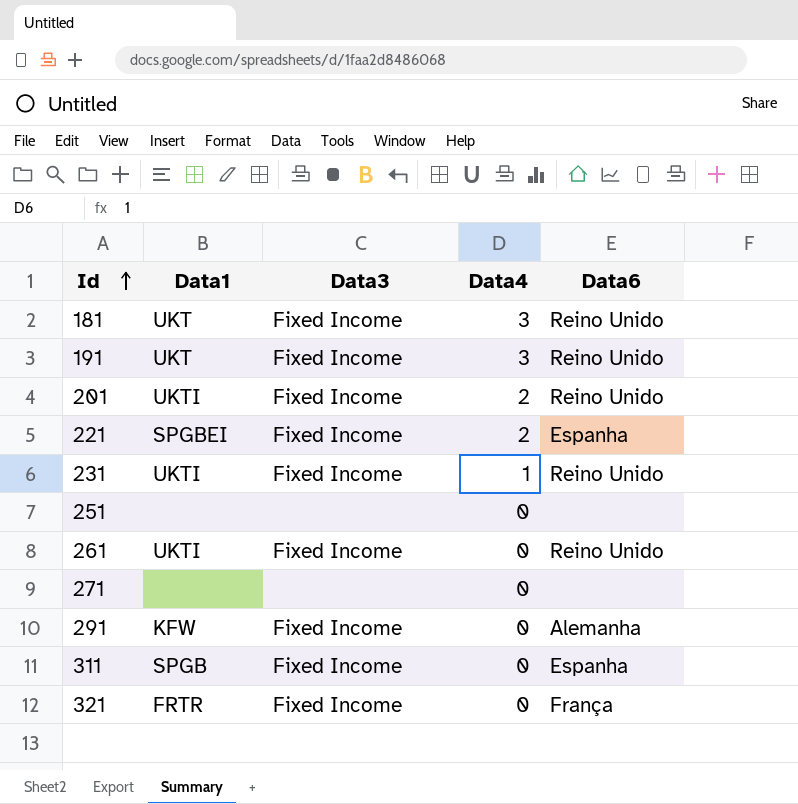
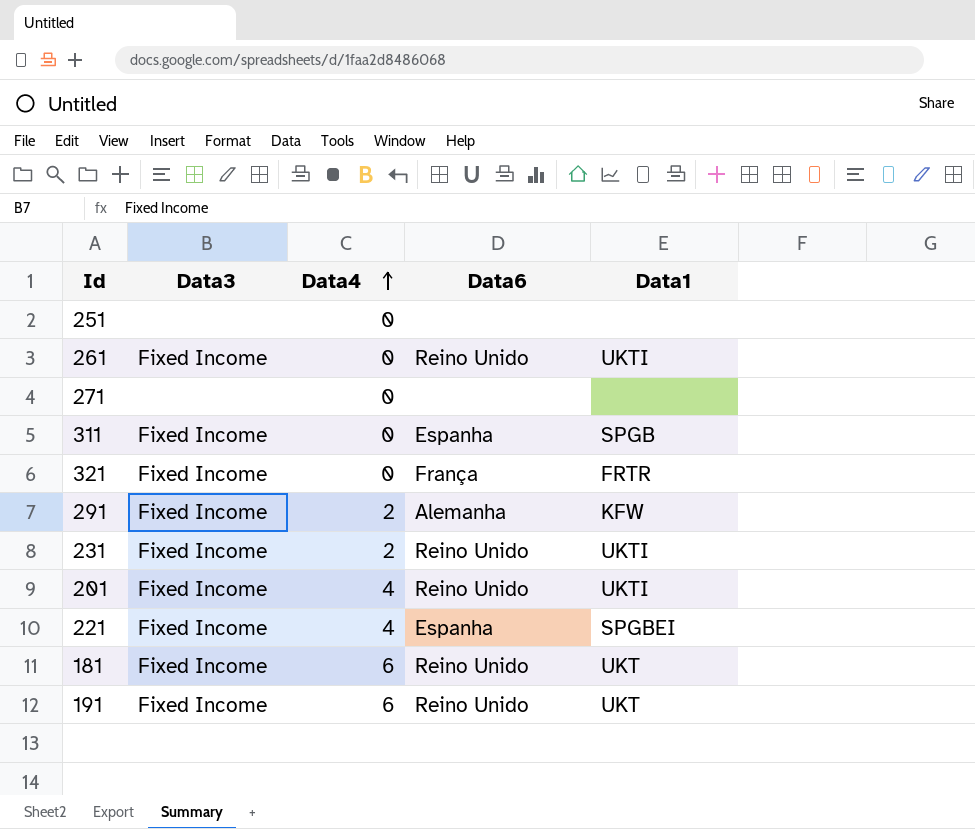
row order: Id ascending -> Data4 ascending
column Data1 | position: 2 -> 5
291 | Data4: 0 -> 2
231 | Data4: 1 -> 2
201 | Data4: 2 -> 4
221 | Data4: 2 -> 4
181 | Data4: 3 -> 6
191 | Data4: 3 -> 6

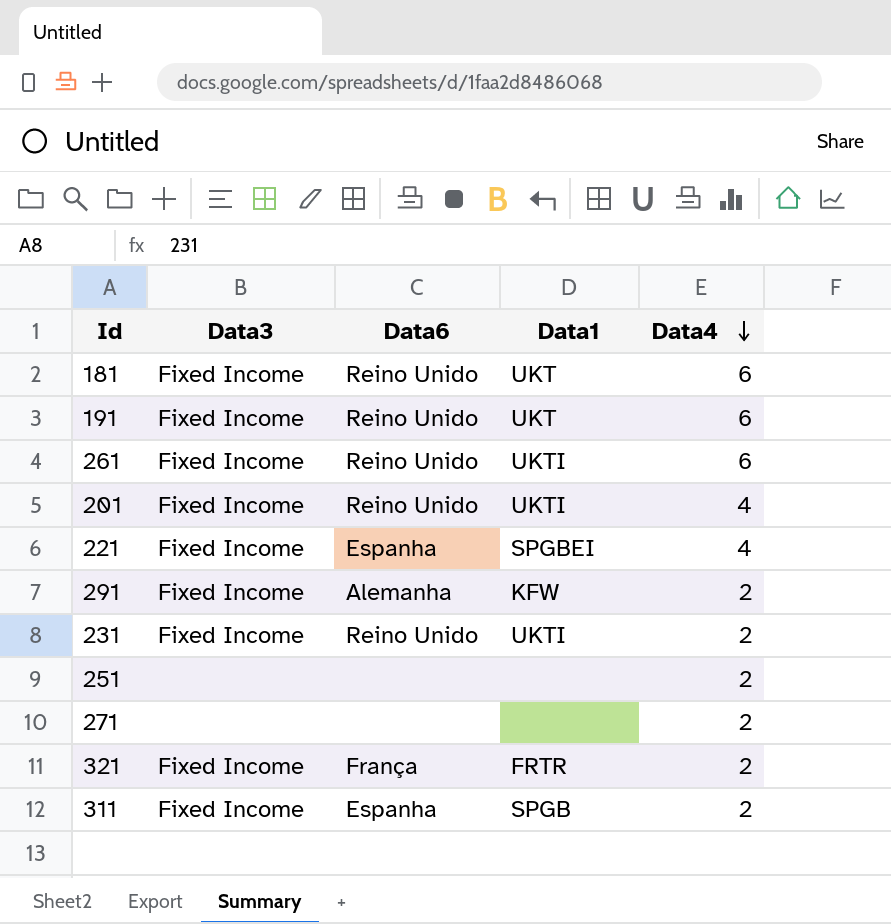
row order: Data4 ascending -> Data4 descending
column Data4 | position: 3 -> 5
261 | Data4: 0 -> 6
251 | Data4: 0 -> 2
271 | Data4: 0 -> 2
321 | Data4: 0 -> 2
311 | Data4: 0 -> 2

